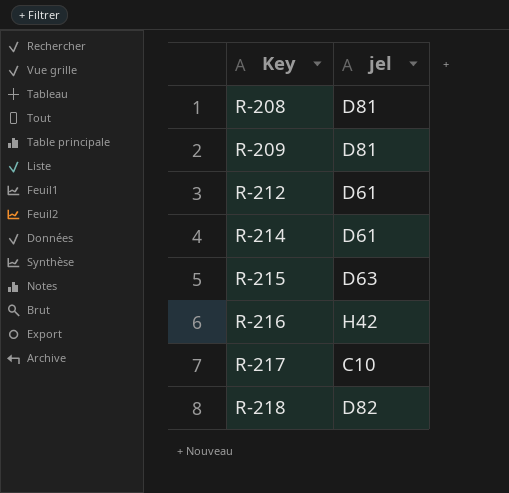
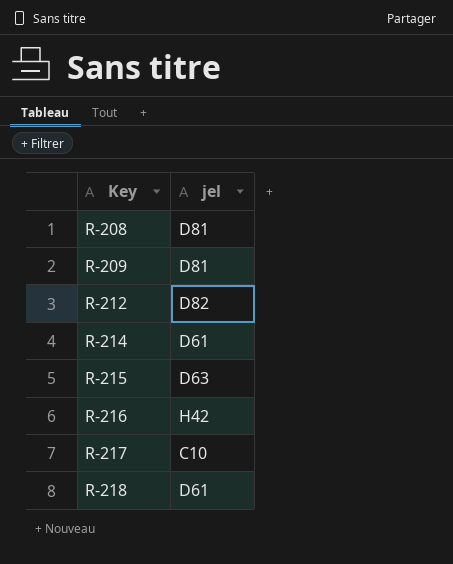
R-212 | jel: D61 -> D82
R-218 | jel: D82 -> D61

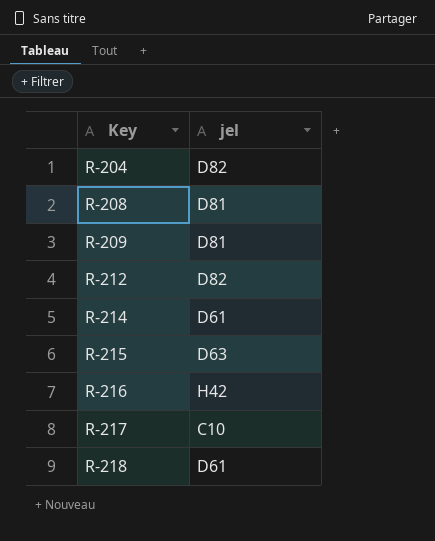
row R-204: none -> D82

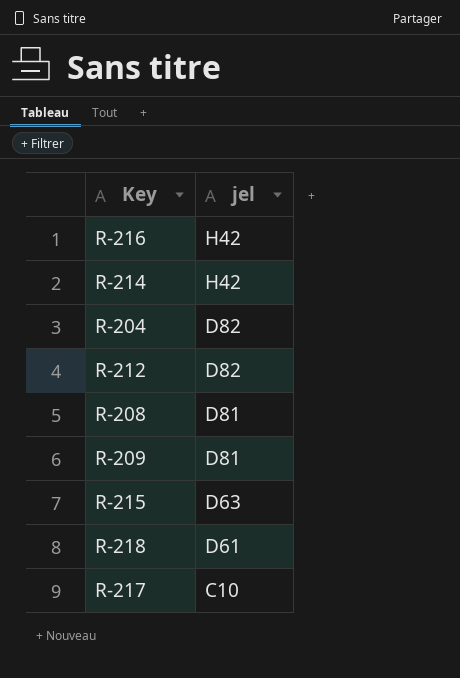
row order: Key ascending -> jel descending
R-214 | jel: D61 -> H42

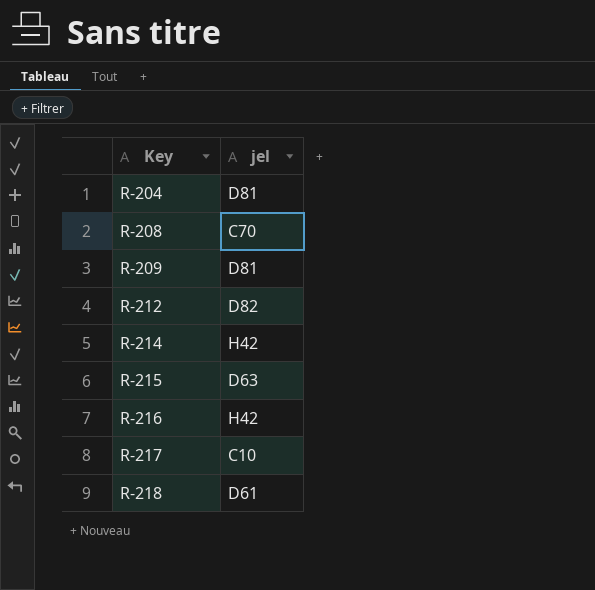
row order: jel descending -> Key ascending
R-204 | jel: D82 -> D81
R-208 | jel: D81 -> C70

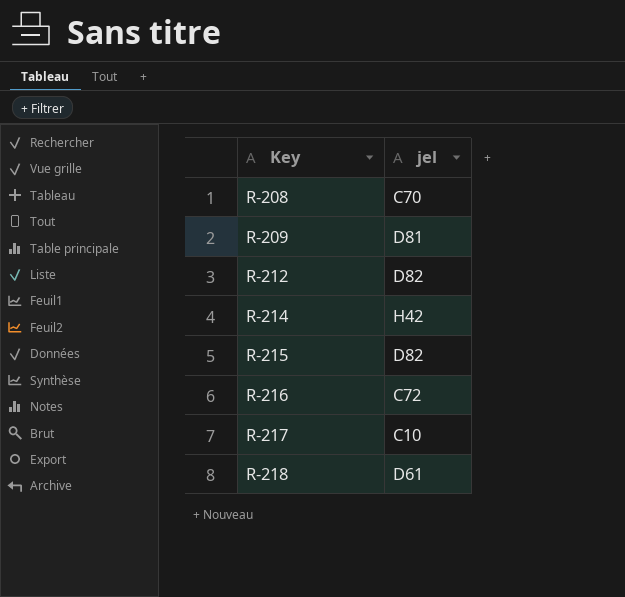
row R-204: D81 -> none
R-215 | jel: D63 -> D82
R-216 | jel: H42 -> C72

